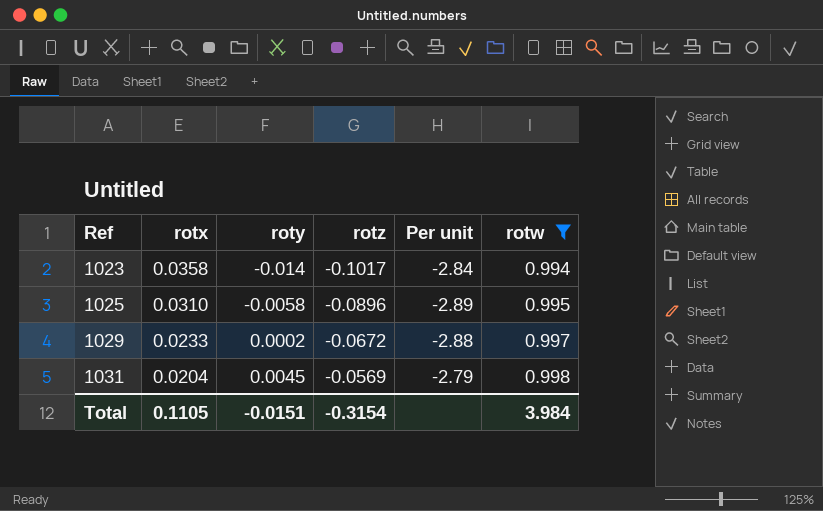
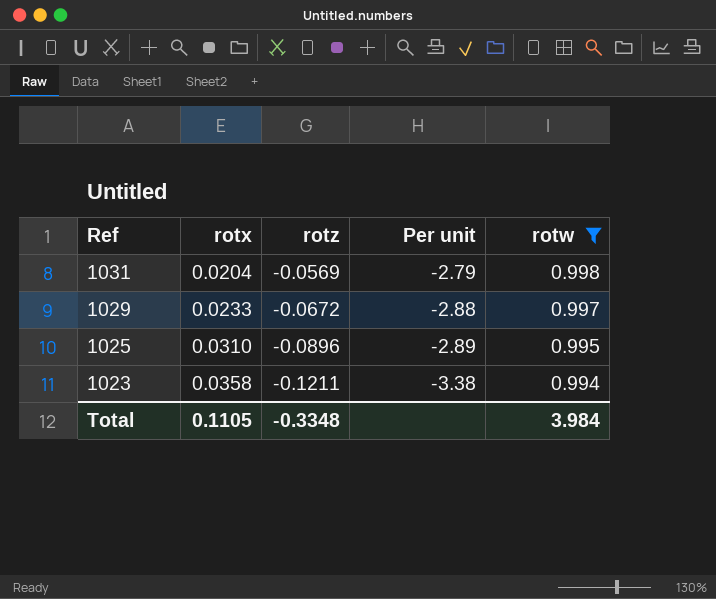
row order: Ref ascending -> Ref descending
column roty | position: 3 -> none
1023 | rotz: -0.1017 -> -0.1211
1023 | Per unit: -2.84 -> -3.38
Total | rotz: -0.3154 -> -0.3348

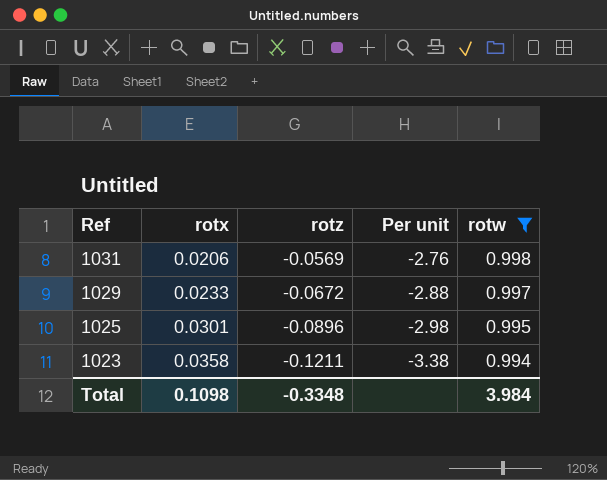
1031 | rotx: 0.0204 -> 0.0206
1031 | Per unit: -2.79 -> -2.76
1025 | rotx: 0.0310 -> 0.0301
1025 | Per unit: -2.89 -> -2.98
Total | rotx: 0.1105 -> 0.1098

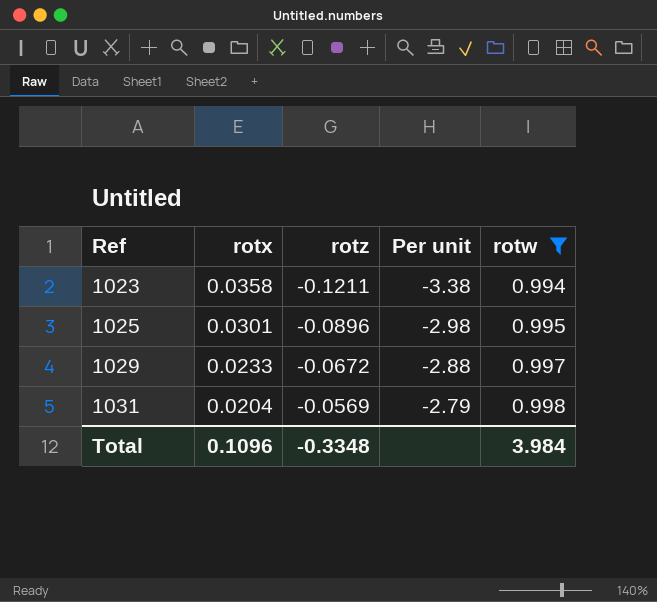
row order: Ref descending -> Ref ascending
1031 | rotx: 0.0206 -> 0.0204
1031 | Per unit: -2.76 -> -2.79
Total | rotx: 0.1098 -> 0.1096

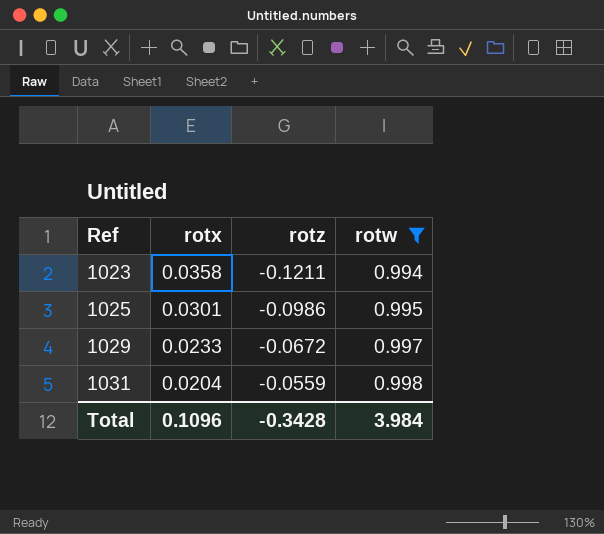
column Per unit | formula: [rotz] / [rotx] -> none
1025 | rotz: -0.0896 -> -0.0986
1031 | rotz: -0.0569 -> -0.0559
Total | rotz: -0.3348 -> -0.3428

